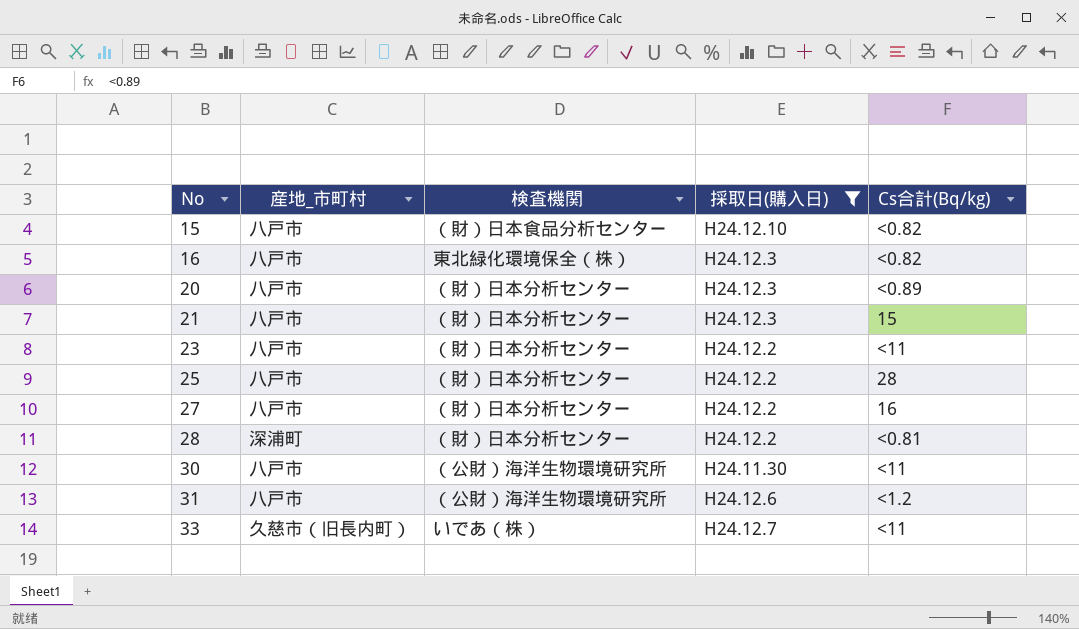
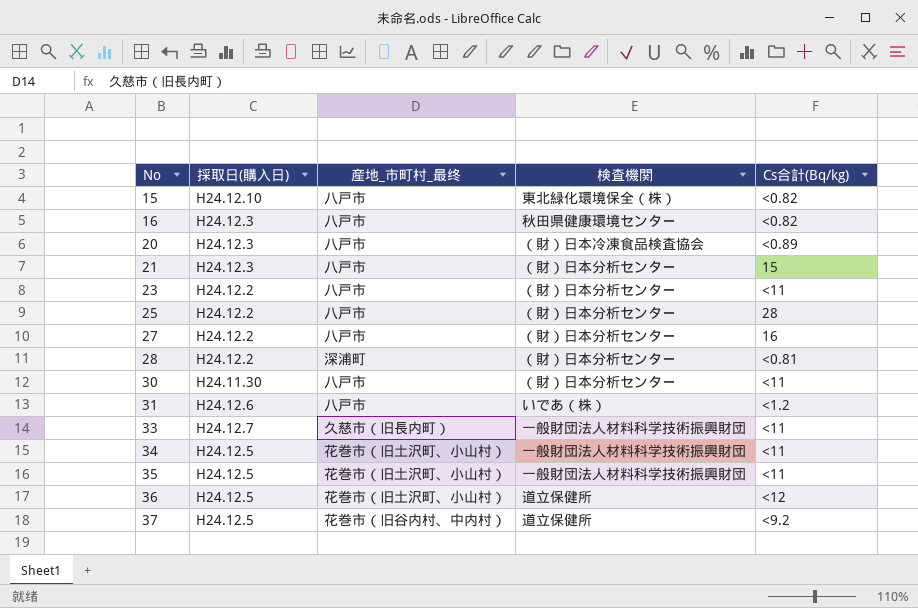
filter: 採取日(購入日) != H24.12.5 -> none
column 採取日(購入日) | position: 4 -> 2
column name: 産地_市町村 -> 産地_市町村_最终
15 | 検査機関: （財）日本食品分析センター -> 東北緑化環境保全（株）
16 | 検査機関: 東北緑化環境保全（株） -> 秋田県健康環境センター
20 | 検査機関: （財）日本分析センター -> （財）日本冷凍食品検査協会
30 | 検査機関: （公財）海洋生物環境研究所 -> （財）日本分析センター
31 | 検査機関: （公財）海洋生物環境研究所 -> いであ（株）
33 | 検査機関: いであ（株） -> 一般財団法人材料科学技術振興財団

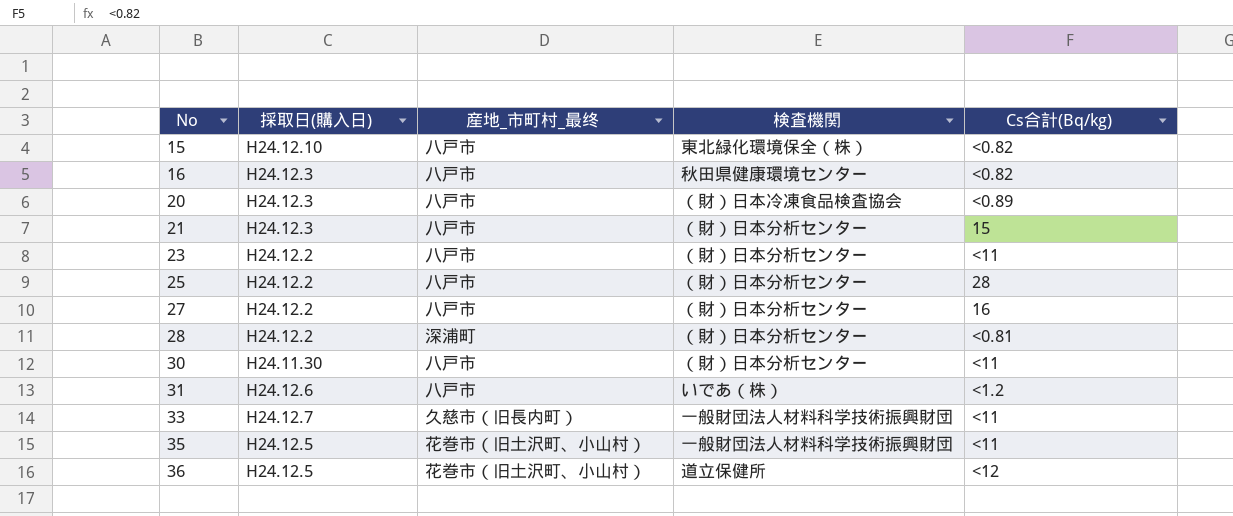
row 34: H24.12.5 | 花巻市（旧土沢町、小山村） | 一般財団法人材料科学技術振興財団 | <11 -> none
row 37: H24.12.5 | 花巻市（旧谷内村、中内村） | 道立保健所 | <9.2 -> none

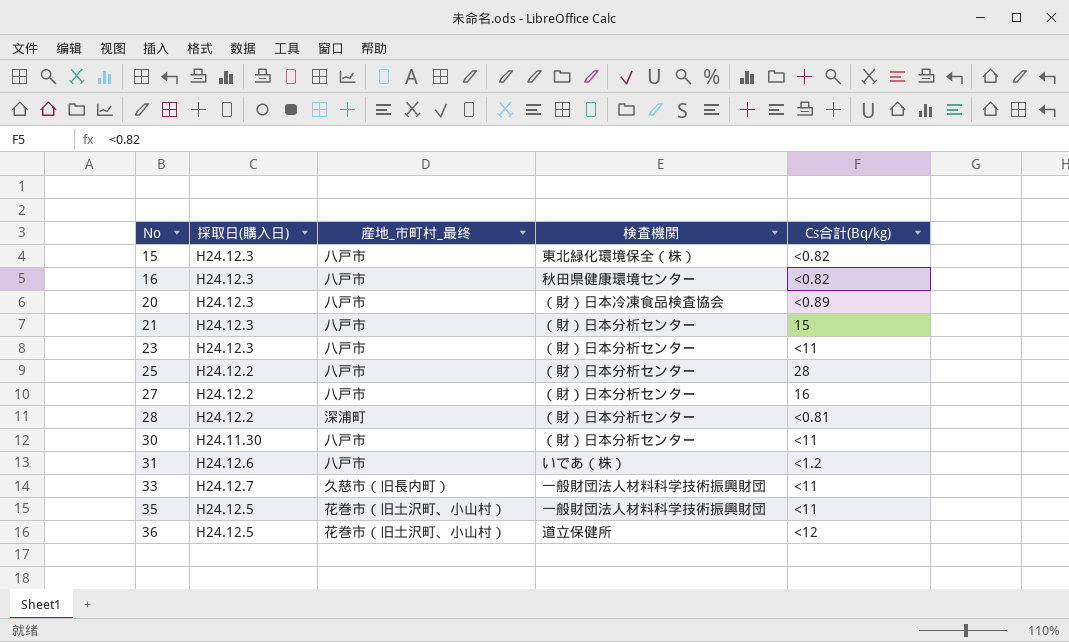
15 | 採取日(購入日): H24.12.10 -> H24.12.3
23 | 採取日(購入日): H24.12.2 -> H24.12.3

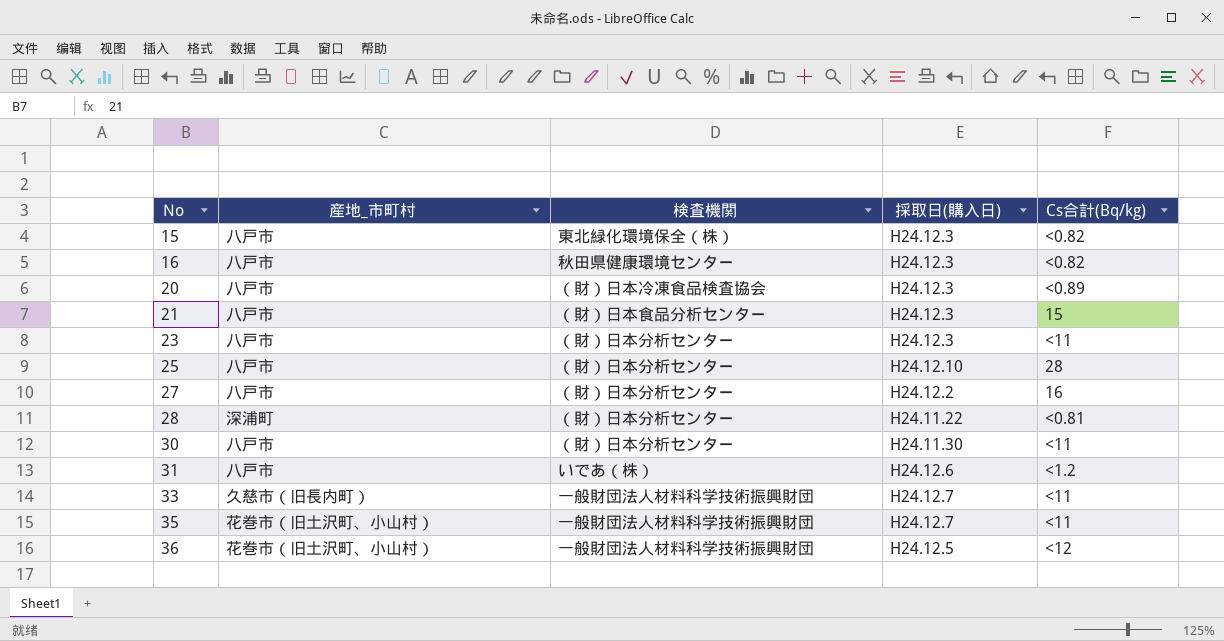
column name: 産地_市町村_最终 -> 産地_市町村
column 採取日(購入日) | position: 2 -> 4
21 | 検査機関: （財）日本分析センター -> （財）日本食品分析センター
25 | 採取日(購入日): H24.12.2 -> H24.12.10
28 | 採取日(購入日): H24.12.2 -> H24.11.22
35 | 採取日(購入日): H24.12.5 -> H24.12.7
36 | 検査機関: 道立保健所 -> 一般財団法人材料科学技術振興財団

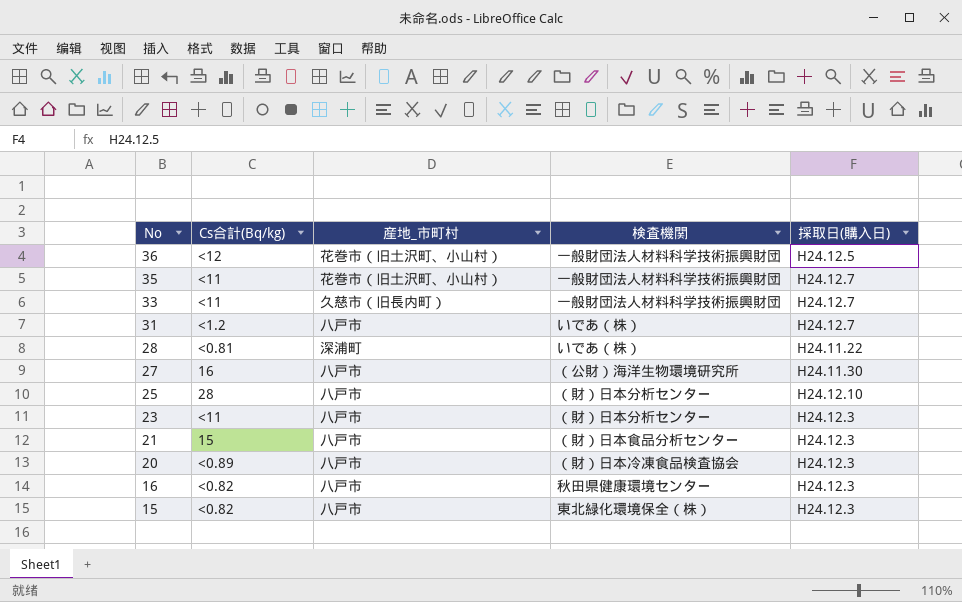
row order: No ascending -> No descending
column Cs合計(Bq/kg) | position: 5 -> 2
row 30: 八戸市 | （財）日本分析センター | H24.11.30 | <11 -> none
31 | 採取日(購入日): H24.12.6 -> H24.12.7
28 | 検査機関: （財）日本分析センター -> いであ（株）
27 | 検査機関: （財）日本分析センター -> （公財）海洋生物環境研究所
27 | 採取日(購入日): H24.12.2 -> H24.11.30

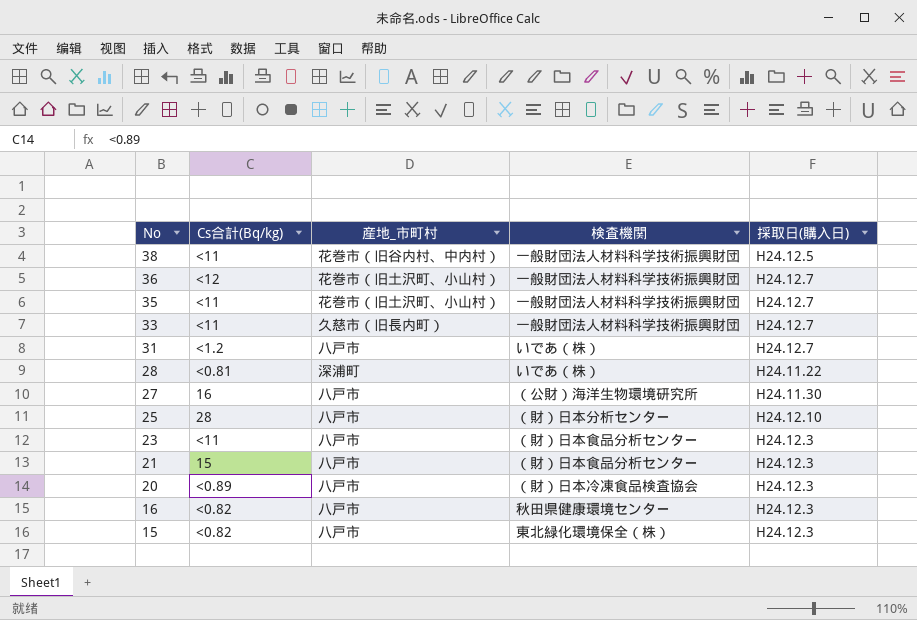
row 38: none -> <11 | 花巻市（旧谷内村、中内村） | 一般財団法人材料科学技術振興財団 | H24.12.5
36 | 採取日(購入日): H24.12.5 -> H24.12.7
23 | 検査機関: （財）日本分析センター -> （財）日本食品分析センター

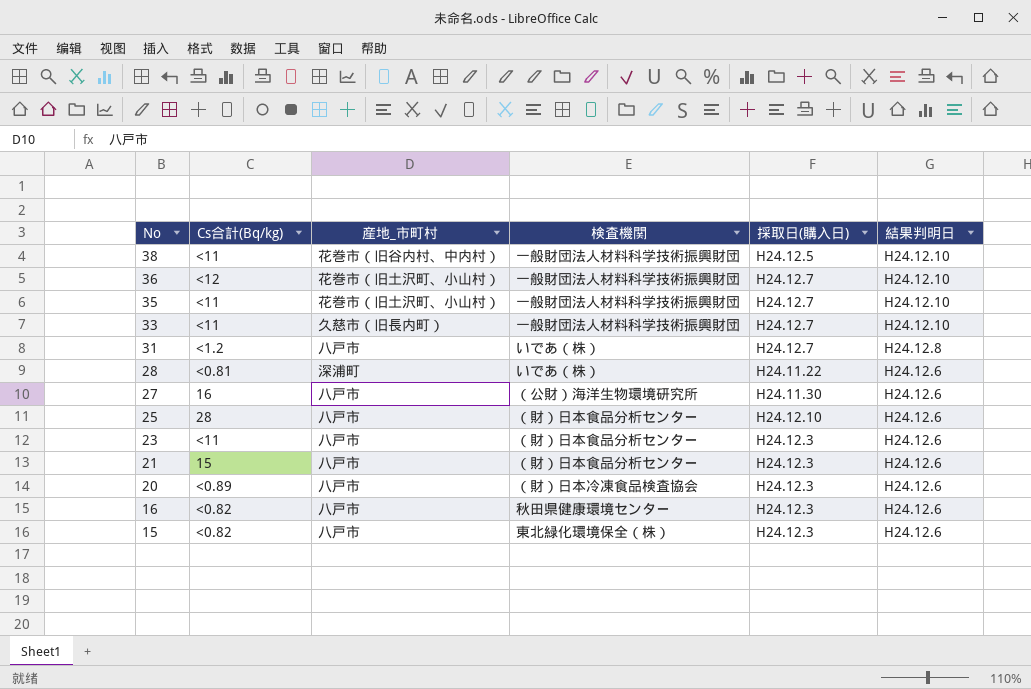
column 結果判明日 | position: none -> 6
25 | 検査機関: （財）日本分析センター -> （財）日本食品分析センター

